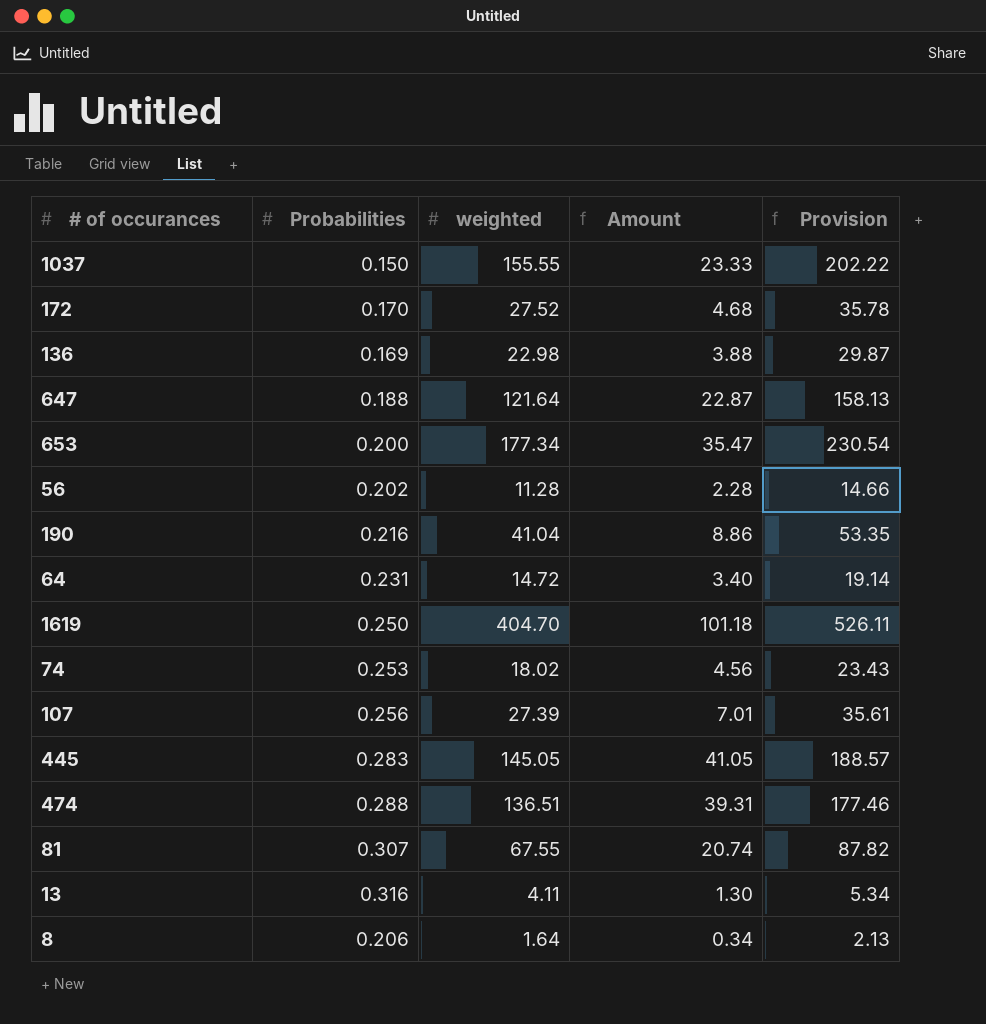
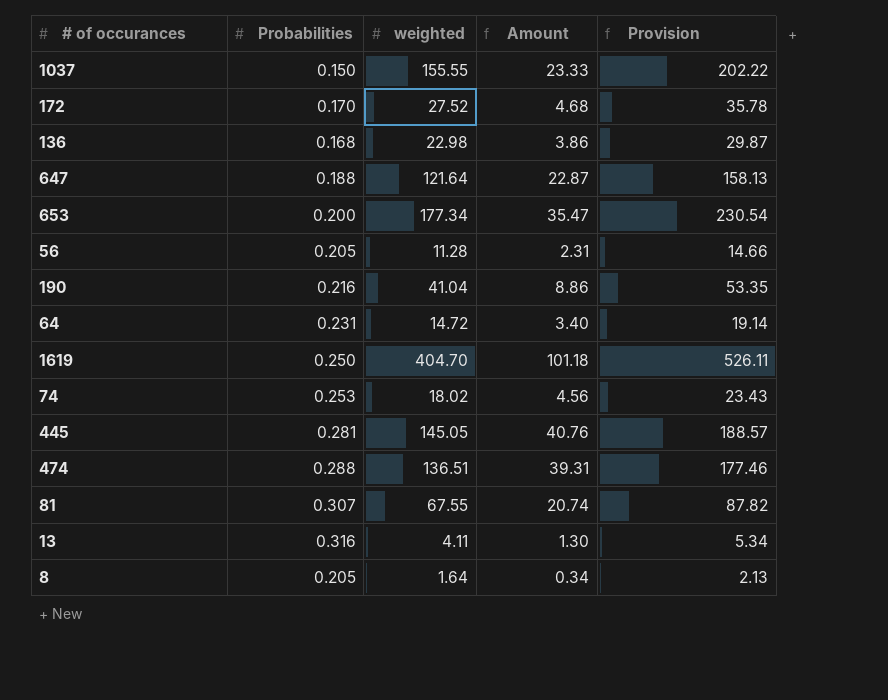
row 107: 0.256 | 27.39 | 7.01 | 35.61 -> none
136 | Probabilities: 0.169 -> 0.168
136 | Amount: 3.88 -> 3.86
56 | Probabilities: 0.202 -> 0.205
56 | Amount: 2.28 -> 2.31
445 | Probabilities: 0.283 -> 0.281
445 | Amount: 41.05 -> 40.76
8 | Probabilities: 0.206 -> 0.205

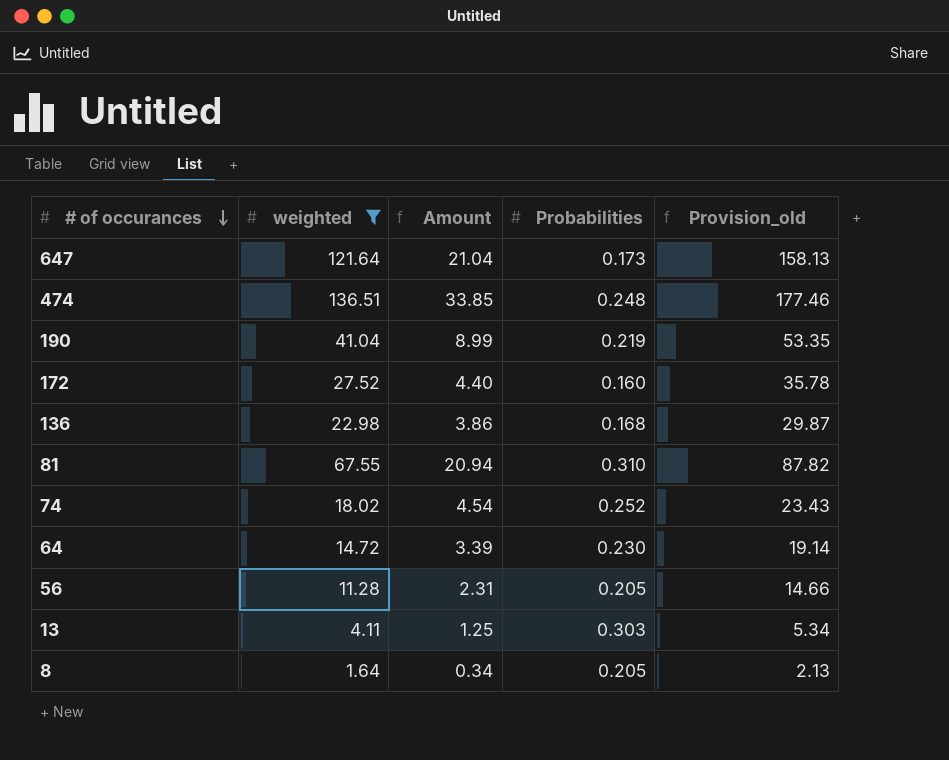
filter: none -> weighted <= 136.51
row order: none -> # of occurances descending
column Probabilities | position: 2 -> 4
column name: Provision -> Provision_old
647 | Amount: 22.87 -> 21.04
647 | Probabilities: 0.188 -> 0.173
474 | Amount: 39.31 -> 33.85
474 | Probabilities: 0.288 -> 0.248
190 | Amount: 8.86 -> 8.99
190 | Probabilities: 0.216 -> 0.219
172 | Amount: 4.68 -> 4.40
172 | Probabilities: 0.170 -> 0.160
81 | Amount: 20.74 -> 20.94
81 | Probabilities: 0.307 -> 0.310
74 | Amount: 4.56 -> 4.54
74 | Probabilities: 0.253 -> 0.252
64 | Amount: 3.40 -> 3.39
64 | Probabilities: 0.231 -> 0.230
13 | Amount: 1.30 -> 1.25
13 | Probabilities: 0.316 -> 0.303

